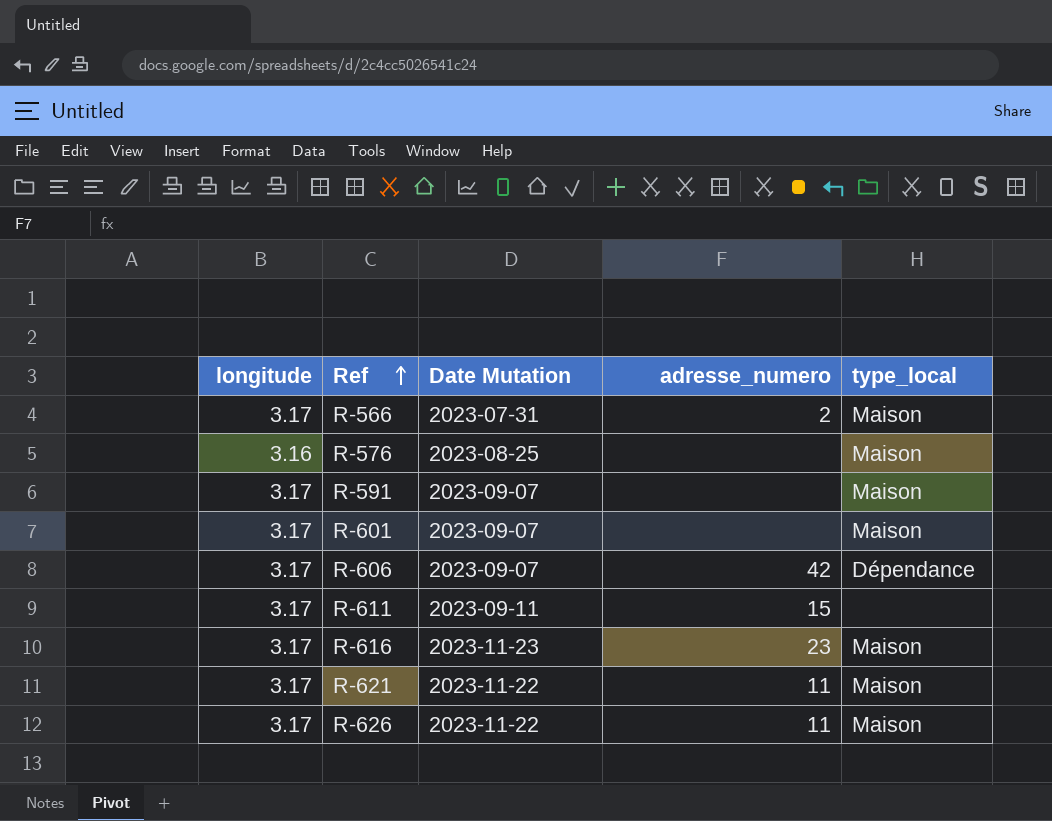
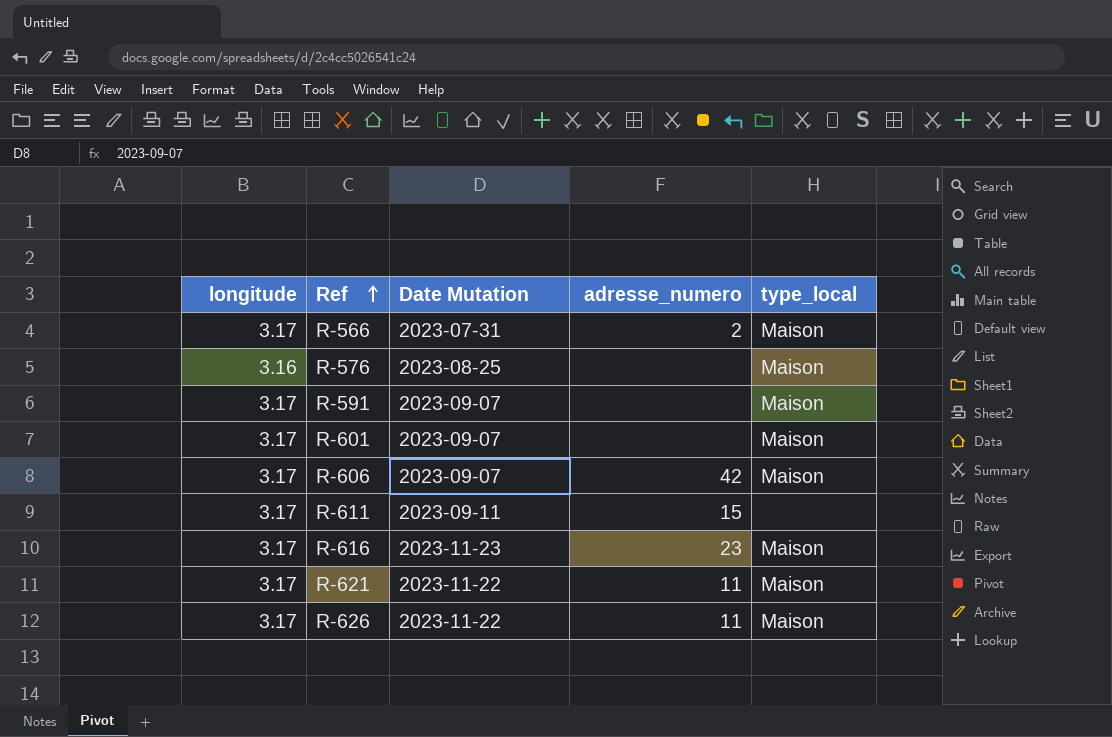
R-606 | type_local: Dépendance -> Maison

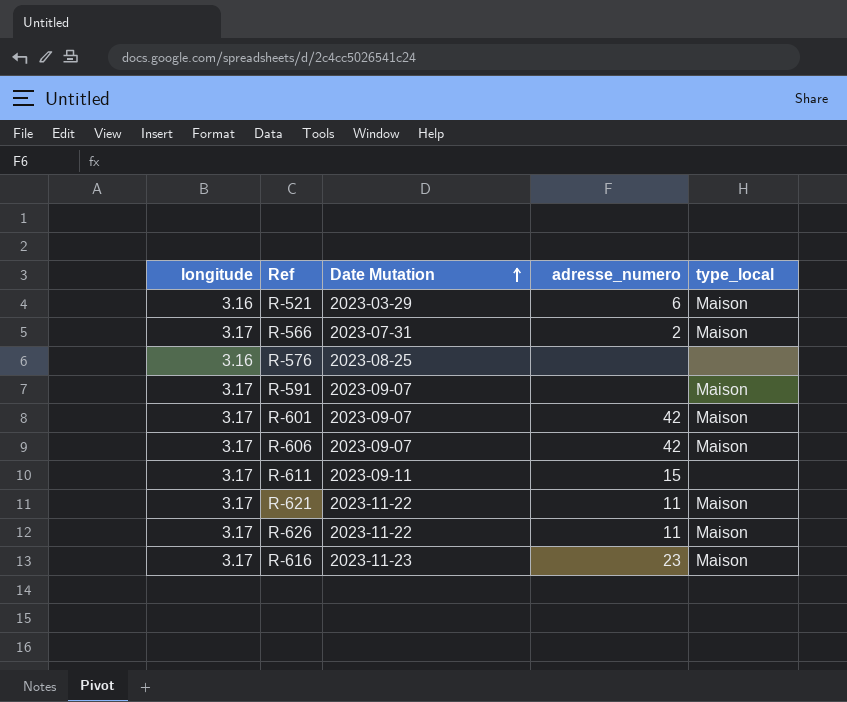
row order: Ref ascending -> Date Mutation ascending
row R-521: none -> 3.16 | 2023-03-29 | 6 | Maison
R-576 | type_local: Maison -> none
R-601 | adresse_numero: none -> 42

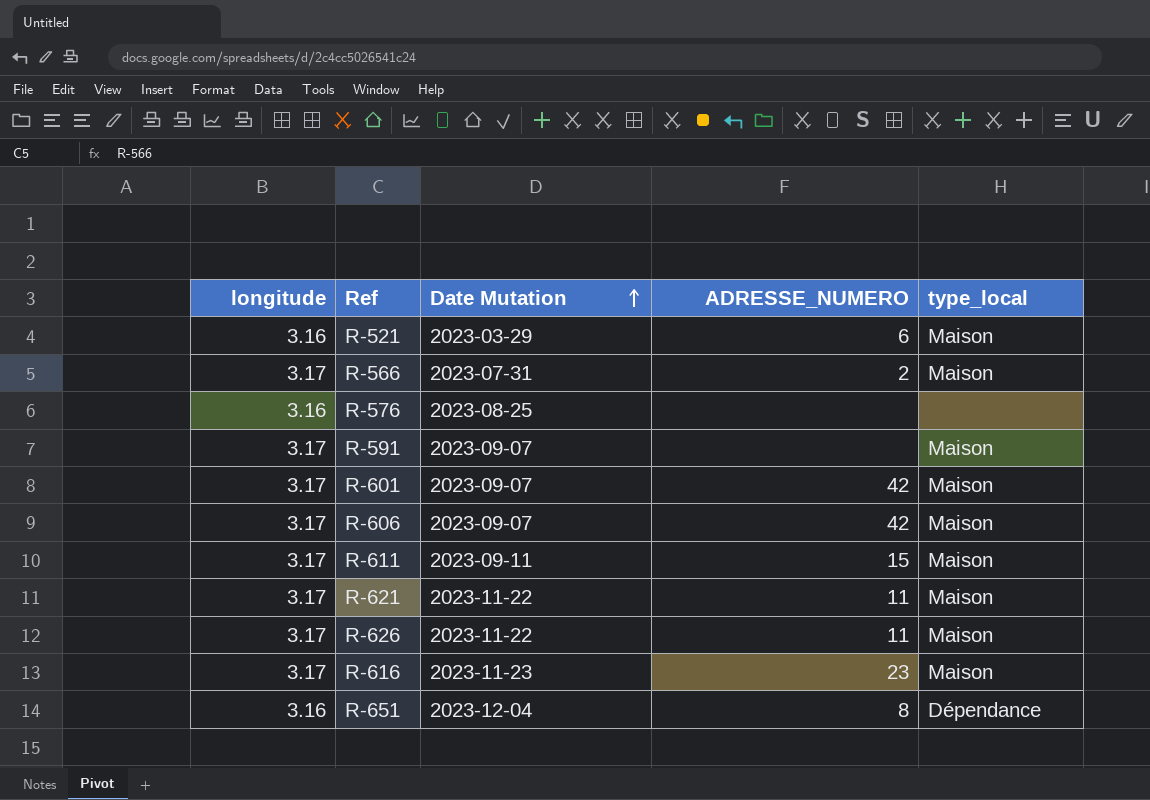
column name: adresse_numero -> ADRESSE_NUMERO
R-611 | type_local: none -> Maison
row R-651: none -> 3.16 | 2023-12-04 | 8 | Dépendance

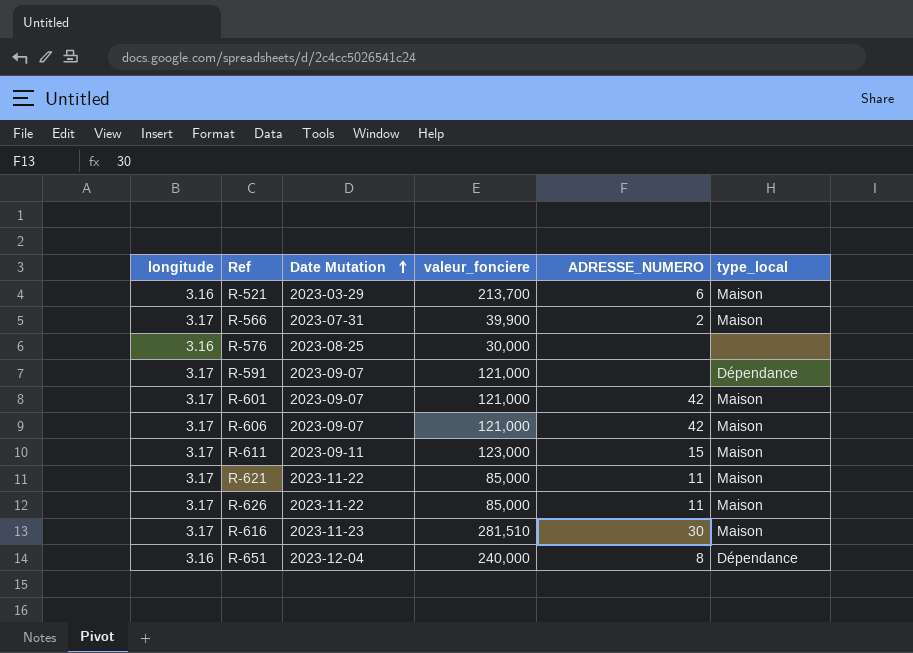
column valeur_fonciere | position: none -> 4
R-591 | type_local: Maison -> Dépendance
R-616 | ADRESSE_NUMERO: 23 -> 30

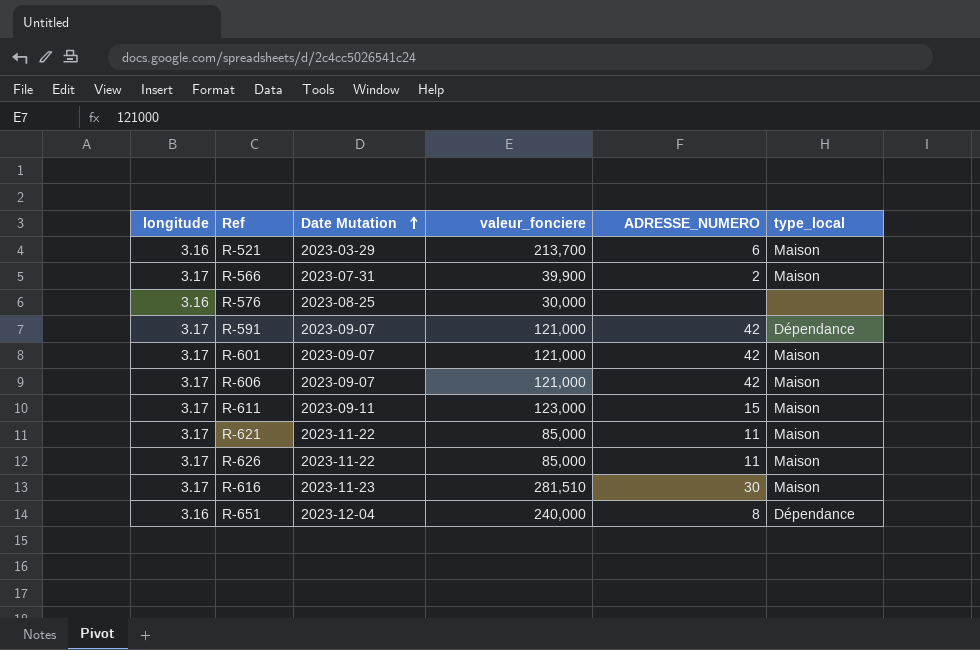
R-591 | ADRESSE_NUMERO: none -> 42

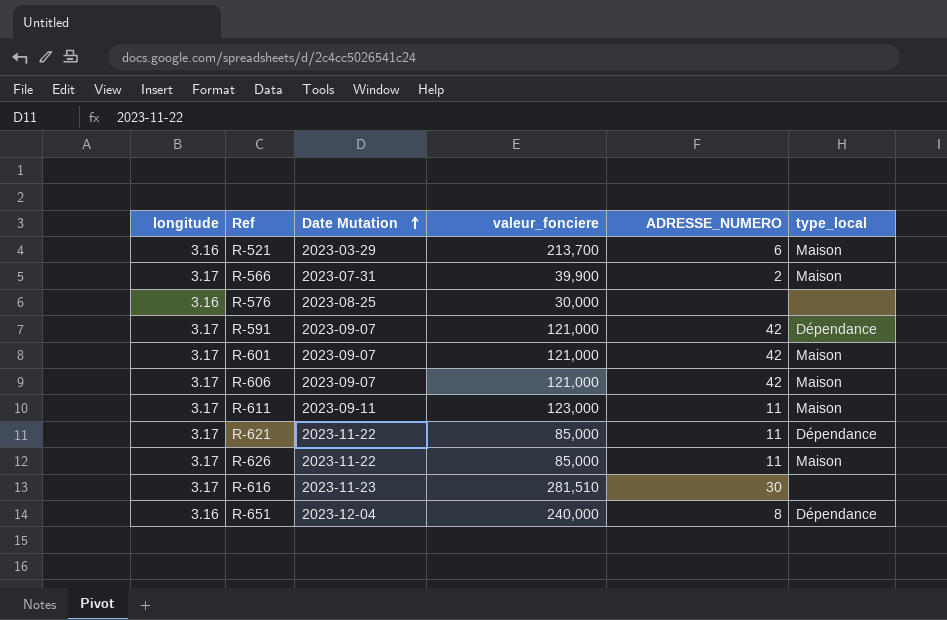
R-611 | ADRESSE_NUMERO: 15 -> 11
R-621 | type_local: Maison -> Dépendance
R-616 | type_local: Maison -> none

